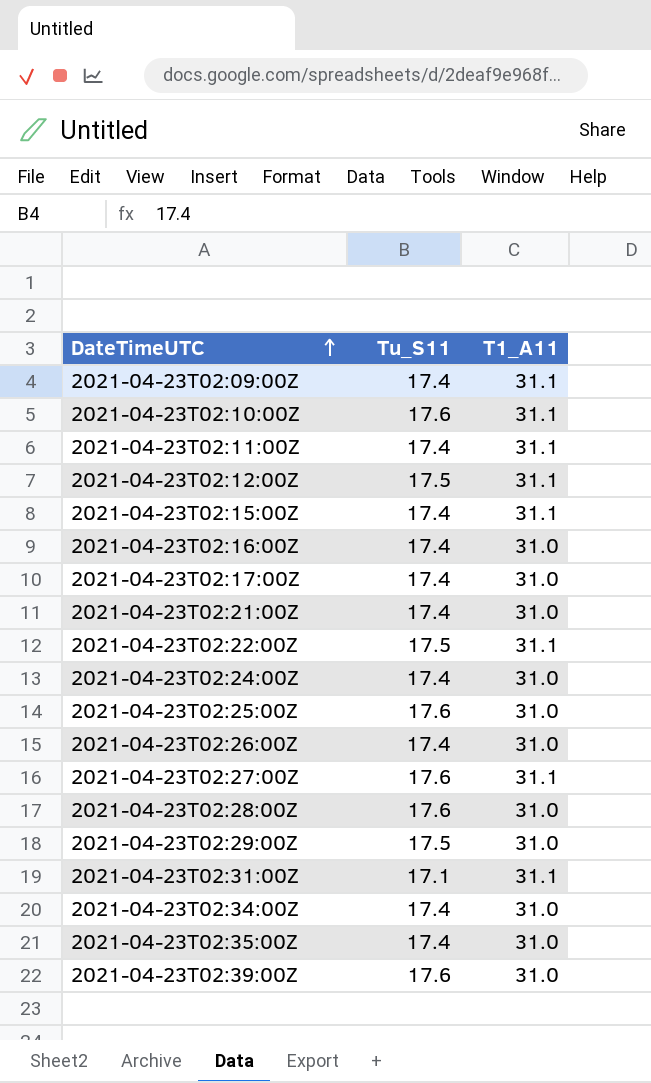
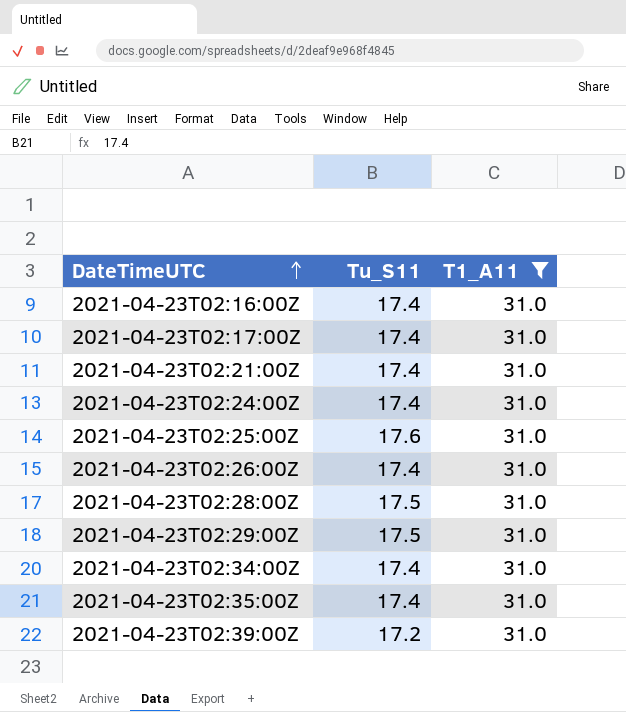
filter: none -> T1_A11 = 31.0
2021-04-23T02:28:00Z | Tu_S11: 17.6 -> 17.5
2021-04-23T02:39:00Z | Tu_S11: 17.6 -> 17.2

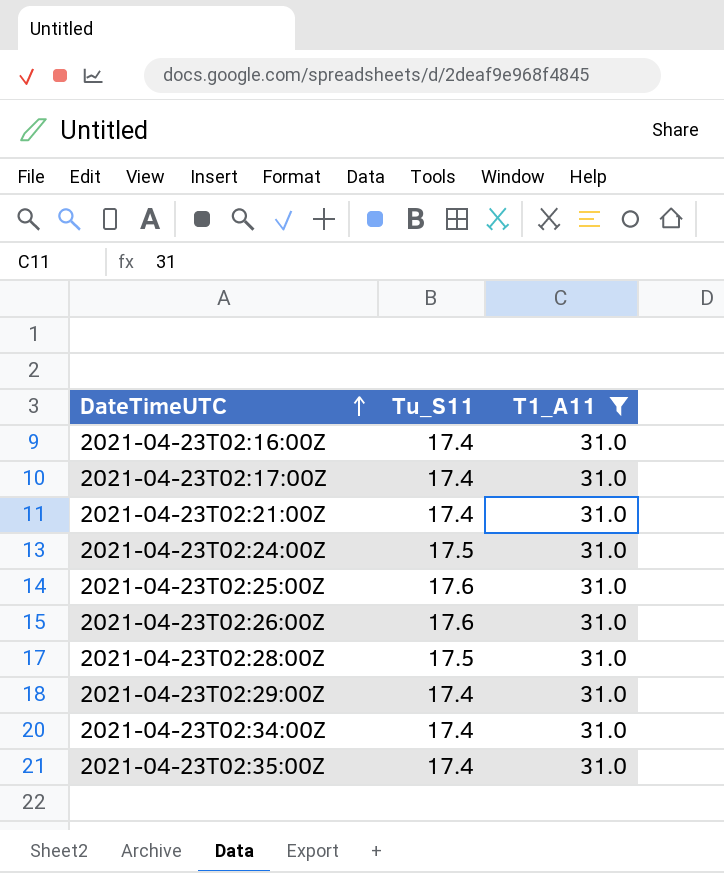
row 2021-04-23T02:39:00Z: 17.2 | 31.0 -> none
2021-04-23T02:24:00Z | Tu_S11: 17.4 -> 17.5
2021-04-23T02:26:00Z | Tu_S11: 17.4 -> 17.6
2021-04-23T02:29:00Z | Tu_S11: 17.5 -> 17.4

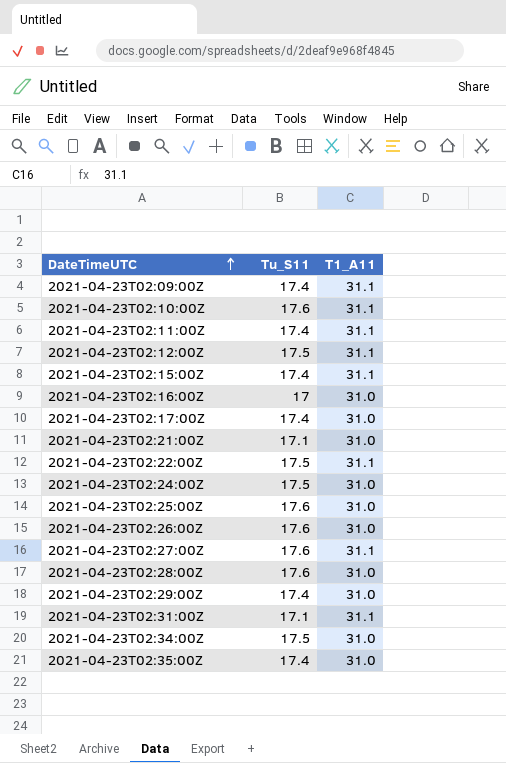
filter: T1_A11 = 31.0 -> none
2021-04-23T02:16:00Z | Tu_S11: 17.4 -> 17
2021-04-23T02:21:00Z | Tu_S11: 17.4 -> 17.1
2021-04-23T02:28:00Z | Tu_S11: 17.5 -> 17.6
2021-04-23T02:34:00Z | Tu_S11: 17.4 -> 17.5

